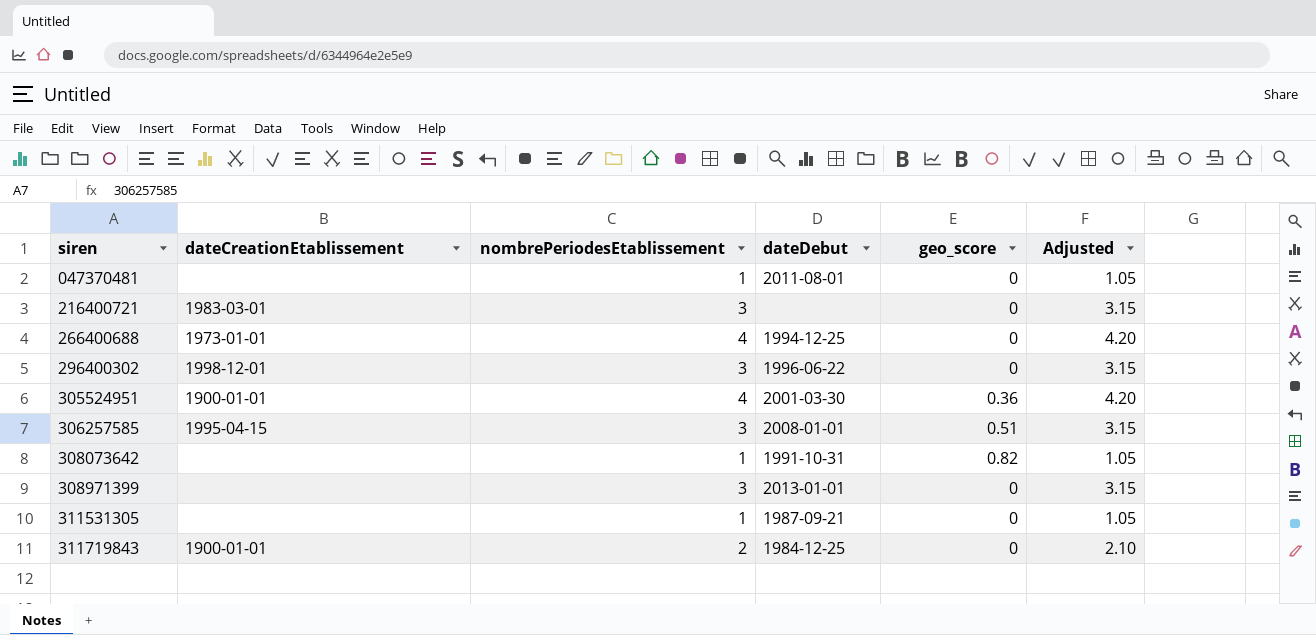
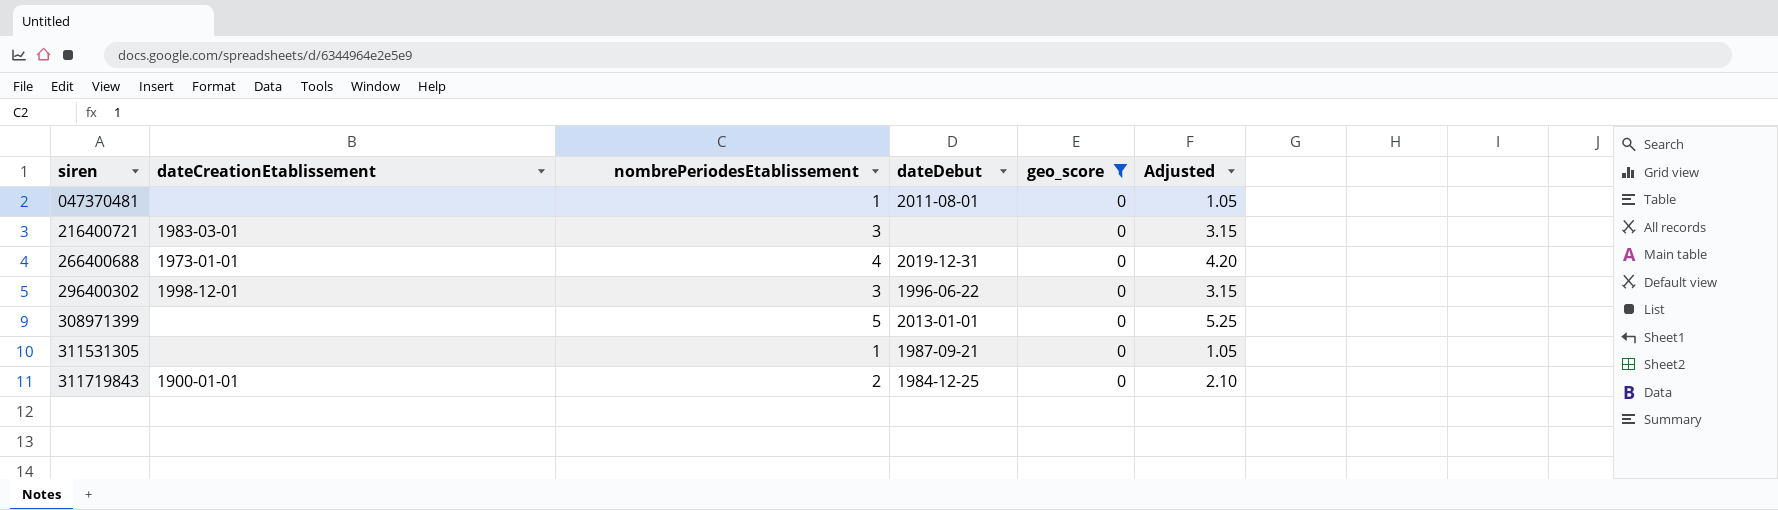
filter: none -> geo_score = 0
266400688 | dateDebut: 1994-12-25 -> 2019-12-31
308971399 | nombrePeriodesEtablissement: 3 -> 5
308971399 | Adjusted: 3.15 -> 5.25

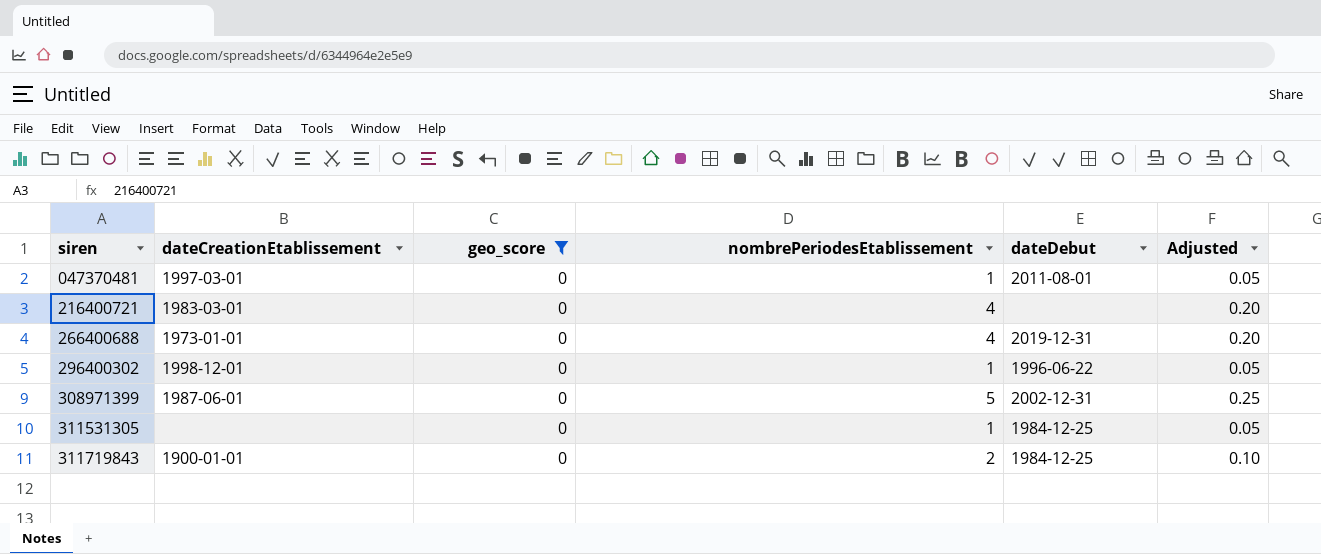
column geo_score | position: 5 -> 3
column Adjusted | formula: [nombrePeriodesEtablissement] * 1.05 -> [nombrePeriodesEtablissement] * 0.05
047370481 | dateCreationEtablissement: none -> 1997-03-01
216400721 | nombrePeriodesEtablissement: 3 -> 4
296400302 | nombrePeriodesEtablissement: 3 -> 1
308971399 | dateCreationEtablissement: none -> 1987-06-01
308971399 | dateDebut: 2013-01-01 -> 2002-12-31
311531305 | dateDebut: 1987-09-21 -> 1984-12-25

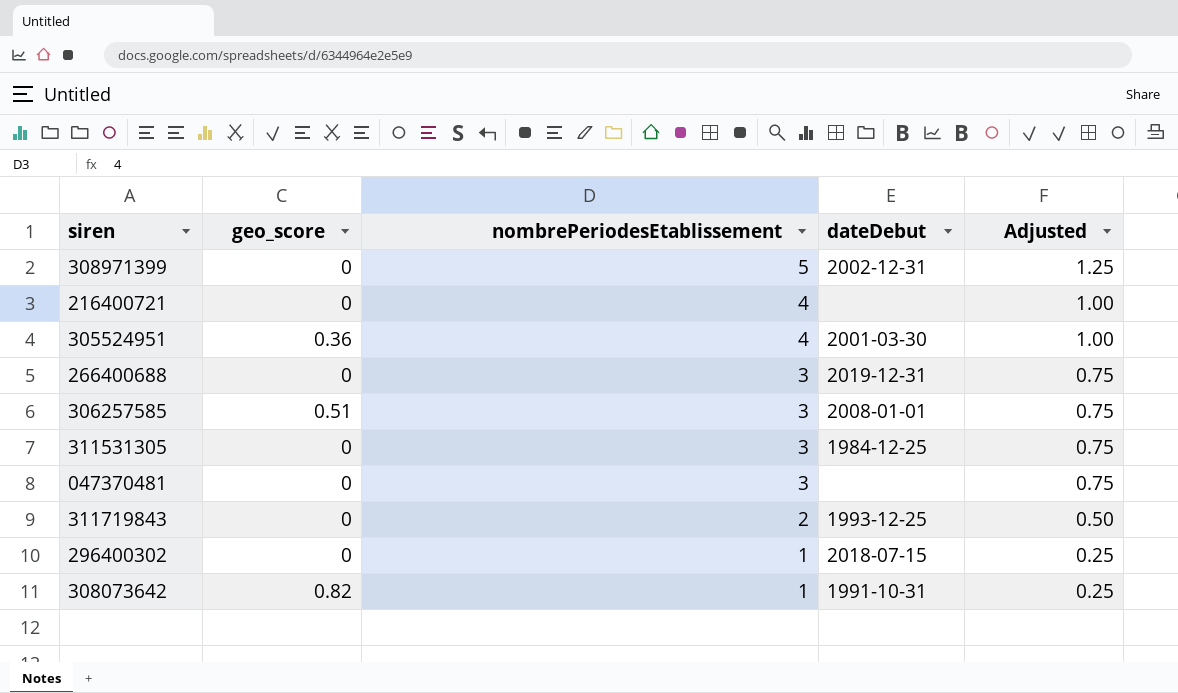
filter: geo_score = 0 -> none
row order: siren ascending -> nombrePeriodesEtablissement descending
column dateCreationEtablissement | position: 2 -> none
column Adjusted | formula: [nombrePeriodesEtablissement] * 0.05 -> [nombrePeriodesEtablissement] * 0.25
266400688 | nombrePeriodesEtablissement: 4 -> 3
311531305 | nombrePeriodesEtablissement: 1 -> 3
047370481 | nombrePeriodesEtablissement: 1 -> 3
047370481 | dateDebut: 2011-08-01 -> none
311719843 | dateDebut: 1984-12-25 -> 1993-12-25
296400302 | dateDebut: 1996-06-22 -> 2018-07-15

